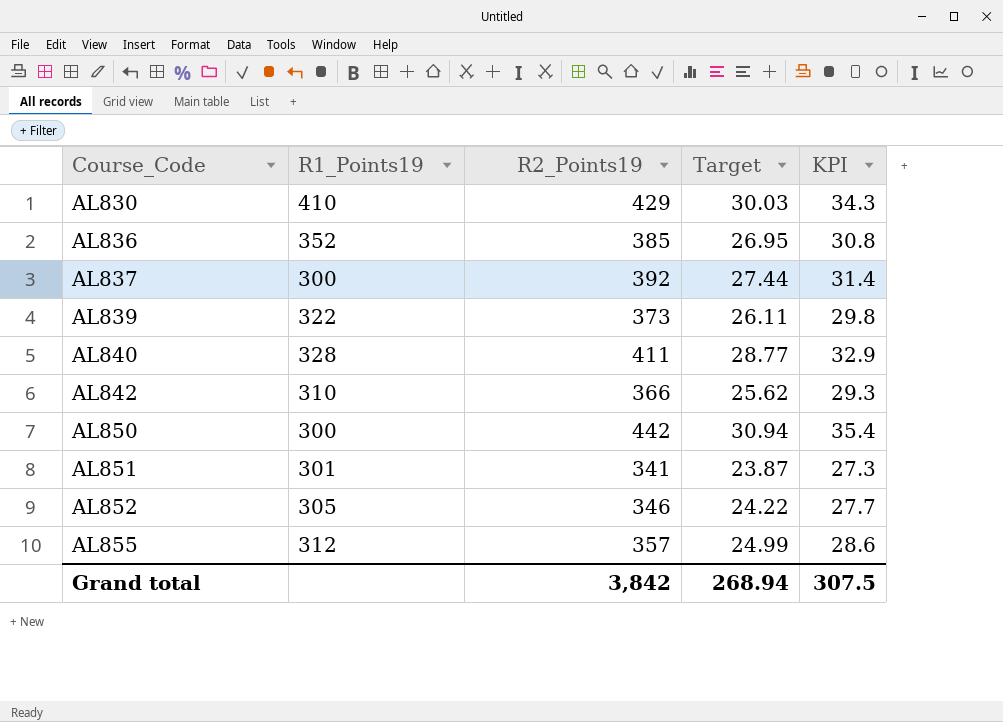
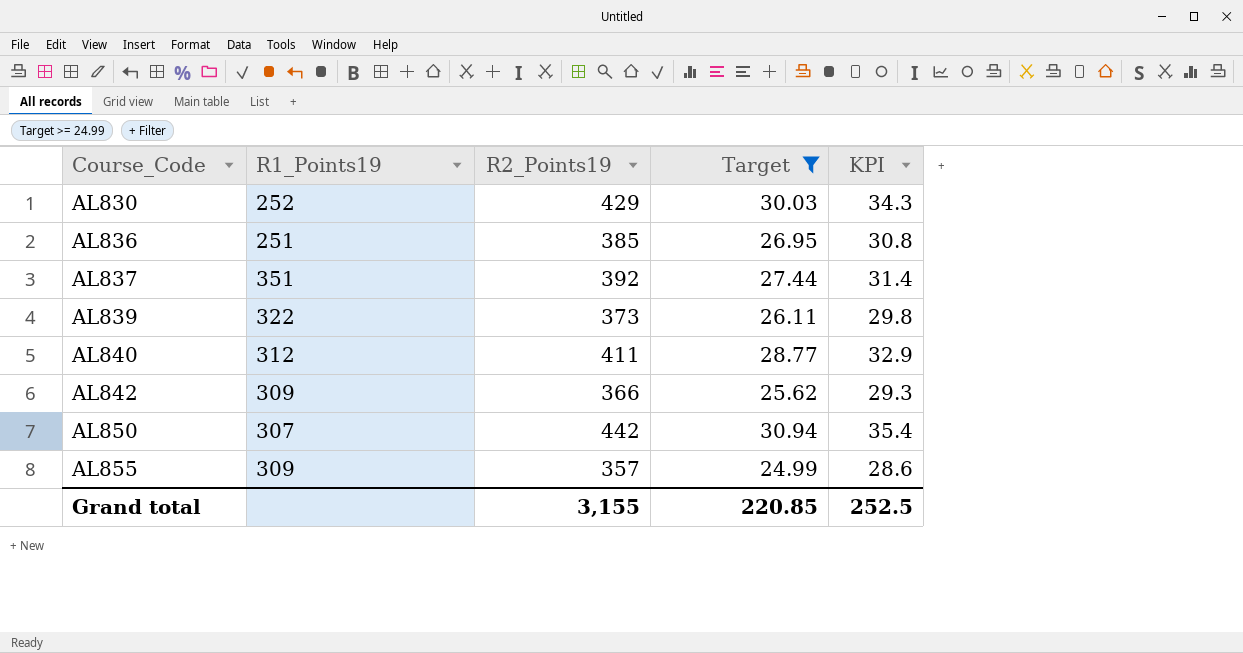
filter: none -> Target >= 24.99
AL830 | R1_Points19: 410 -> 252
AL836 | R1_Points19: 352 -> 251
AL837 | R1_Points19: 300 -> 351
AL840 | R1_Points19: 328 -> 312
AL842 | R1_Points19: 310 -> 309
AL850 | R1_Points19: 300 -> 307
AL855 | R1_Points19: 312 -> 309
Grand total | R2_Points19: 3,842 -> 3,155
Grand total | Target: 268.94 -> 220.85
Grand total | KPI: 307.5 -> 252.5

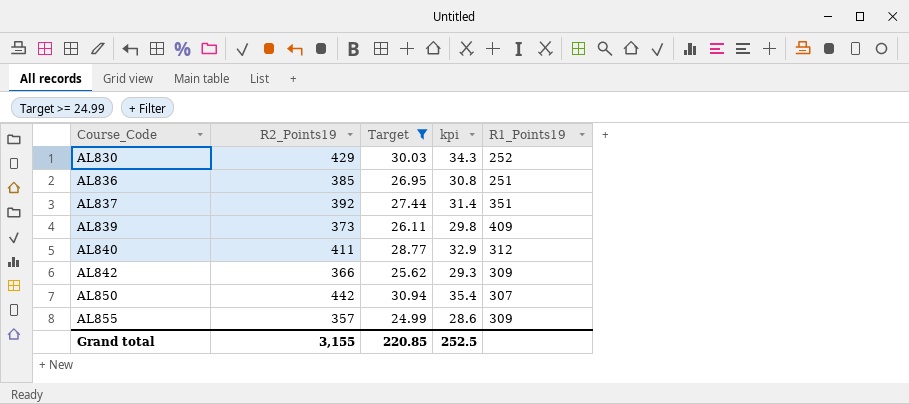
column name: KPI -> kpi
column R1_Points19 | position: 2 -> 5
AL839 | R1_Points19: 322 -> 409

